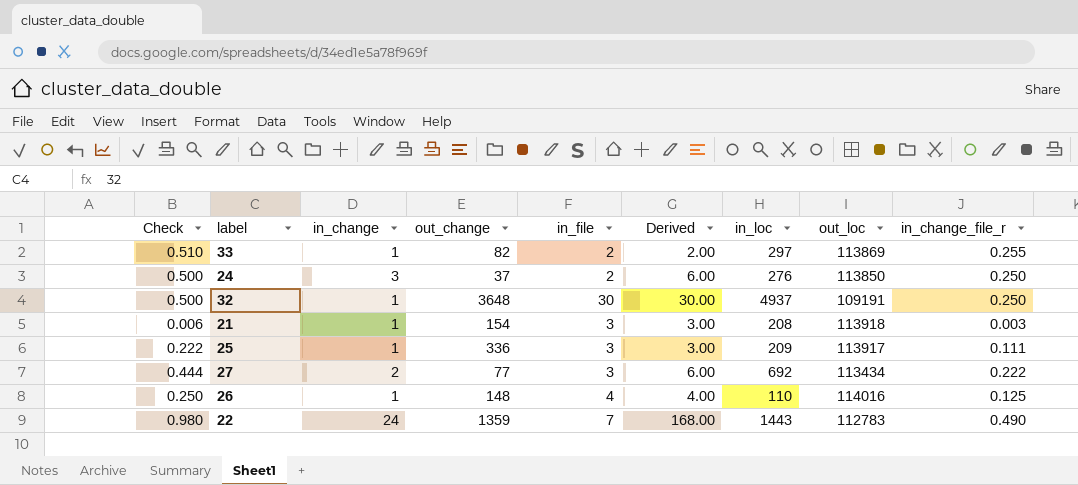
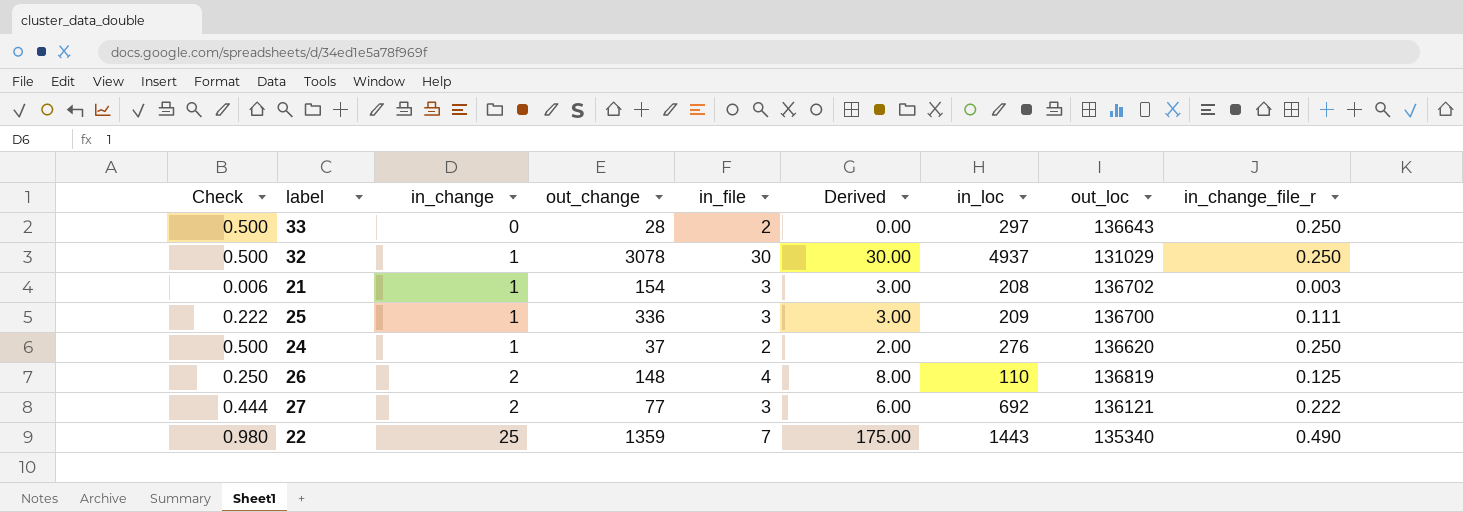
row order: none -> in_change ascending
33 | Check: 0.510 -> 0.500
33 | in_change: 1 -> 0
33 | out_change: 82 -> 28
33 | Derived: 2.00 -> 0.00
33 | out_loc: 113869 -> 136643
33 | in_change_file_r: 0.255 -> 0.250
32 | out_change: 3648 -> 3078
32 | out_loc: 109191 -> 131029
21 | out_loc: 113918 -> 136702
25 | out_loc: 113917 -> 136700
24 | in_change: 3 -> 1
24 | Derived: 6.00 -> 2.00
24 | out_loc: 113850 -> 136620
26 | in_change: 1 -> 2
26 | Derived: 4.00 -> 8.00
26 | out_loc: 114016 -> 136819
27 | out_loc: 113434 -> 136121
22 | in_change: 24 -> 25
22 | Derived: 168.00 -> 175.00
22 | out_loc: 112783 -> 135340

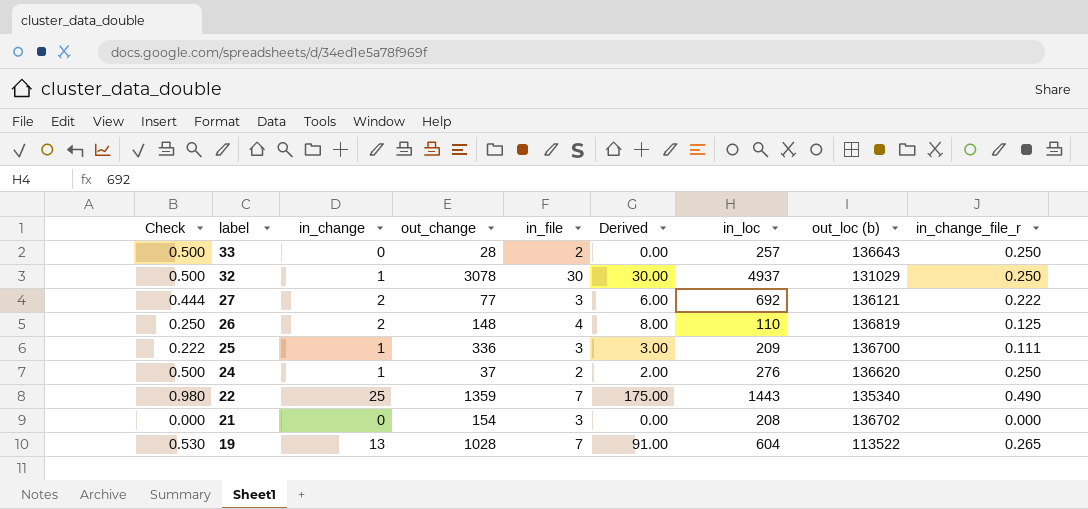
row order: in_change ascending -> label descending
column name: out_loc -> out_loc (b)
33 | in_loc: 297 -> 257
21 | Check: 0.006 -> 0.000
21 | in_change: 1 -> 0
21 | Derived: 3.00 -> 0.00
21 | in_change_file_r: 0.003 -> 0.000
row 19: none -> 0.530 | 13 | 1028 | 7 | 91.00 | 604 | 113522 | 0.265

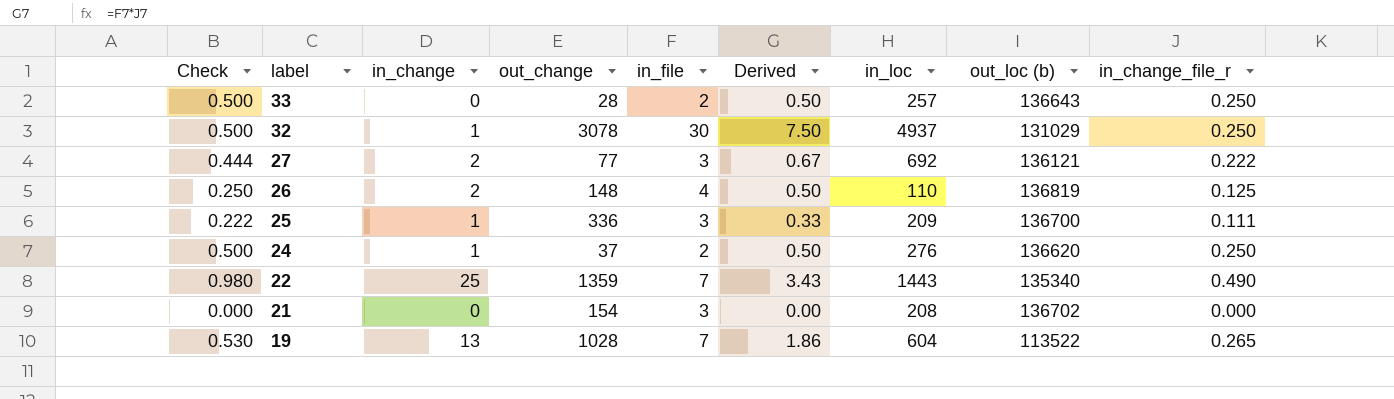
column Derived | formula: [in_change] * [in_file] -> [in_file] * [in_change_file_r]

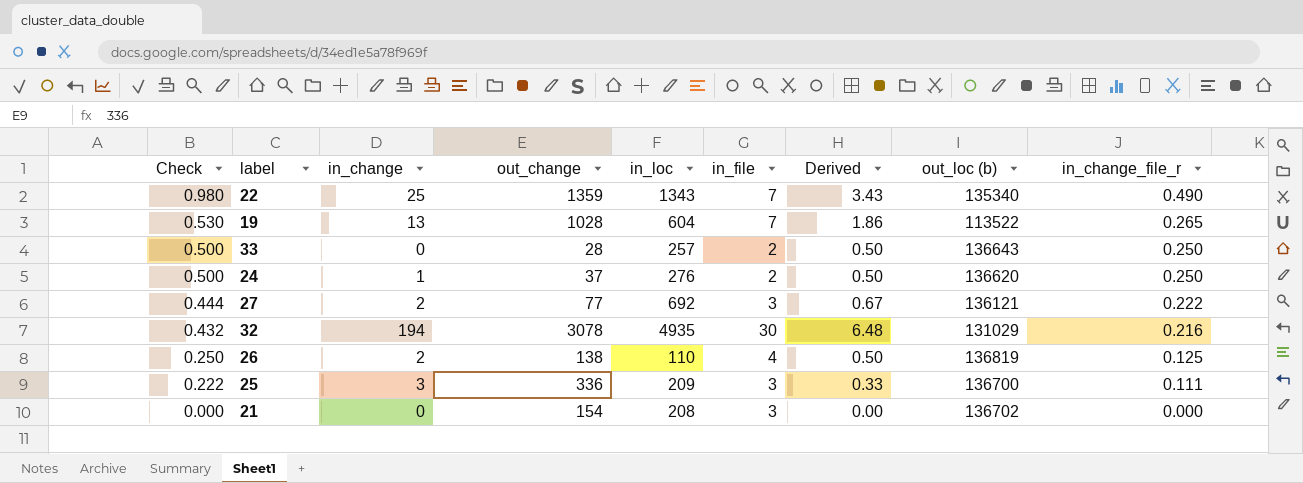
row order: label descending -> Check descending
column in_loc | position: 7 -> 5
22 | in_loc: 1443 -> 1343
32 | Check: 0.500 -> 0.432
32 | in_change: 1 -> 194
32 | in_loc: 4937 -> 4935
32 | Derived: 7.50 -> 6.48
32 | in_change_file_r: 0.250 -> 0.216
26 | out_change: 148 -> 138
25 | in_change: 1 -> 3

